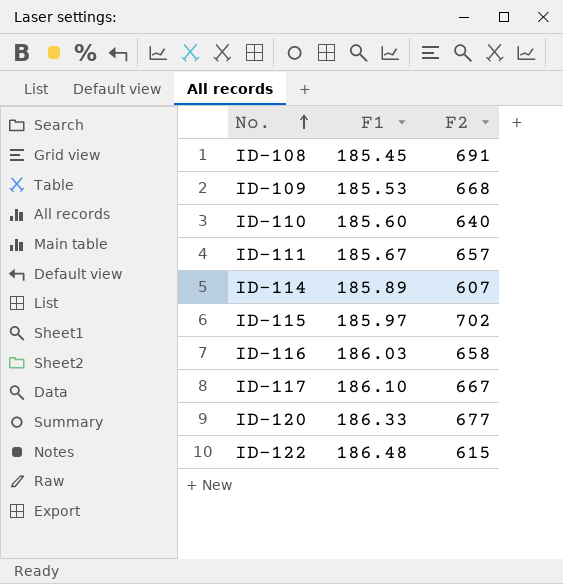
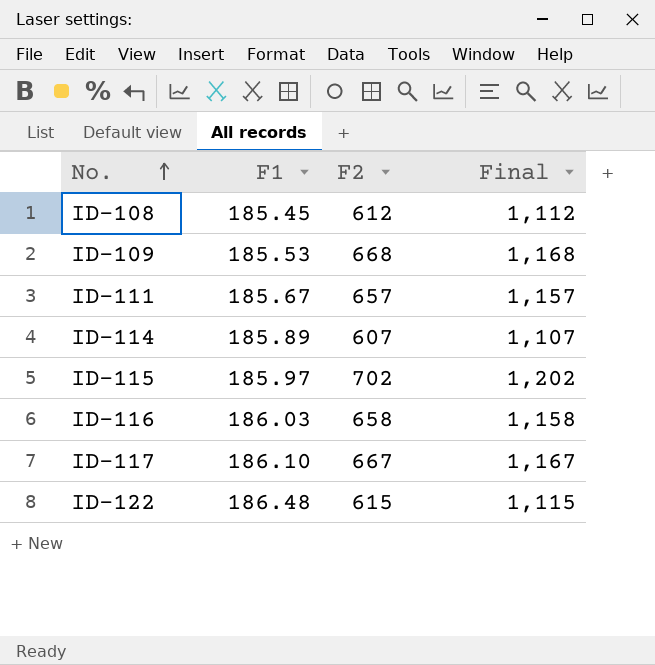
column Final | formula: none -> [F2] + 500
row ID-110: 185.60 | 640 -> none
row ID-120: 186.33 | 677 -> none
ID-108 | F2: 691 -> 612

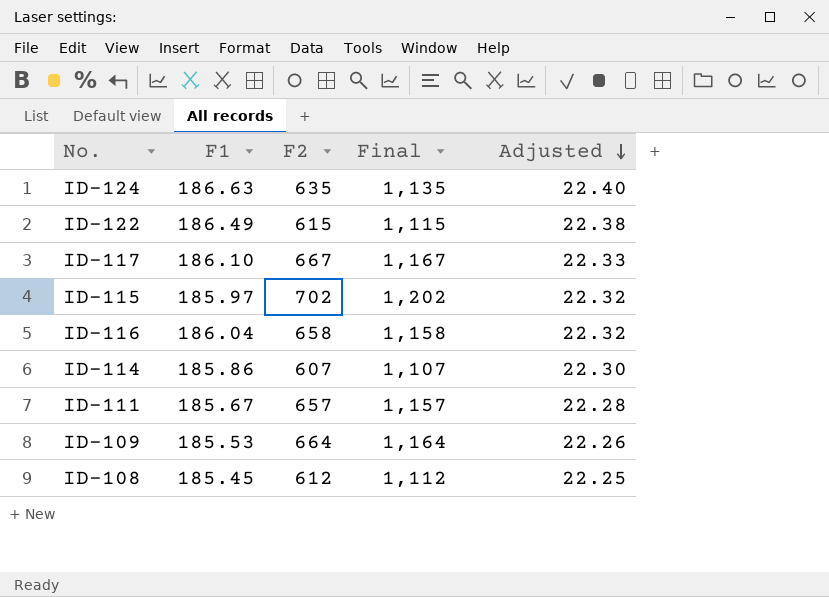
row order: No. ascending -> Adjusted descending
column Adjusted | formula: none -> [F1] * 0.12
row ID-124: none -> 186.63 | 635 | 1,135 | 22.40
ID-122 | F1: 186.48 -> 186.49
ID-116 | F1: 186.03 -> 186.04
ID-114 | F1: 185.89 -> 185.86
ID-109 | F2: 668 -> 664
ID-109 | Final: 1,168 -> 1,164

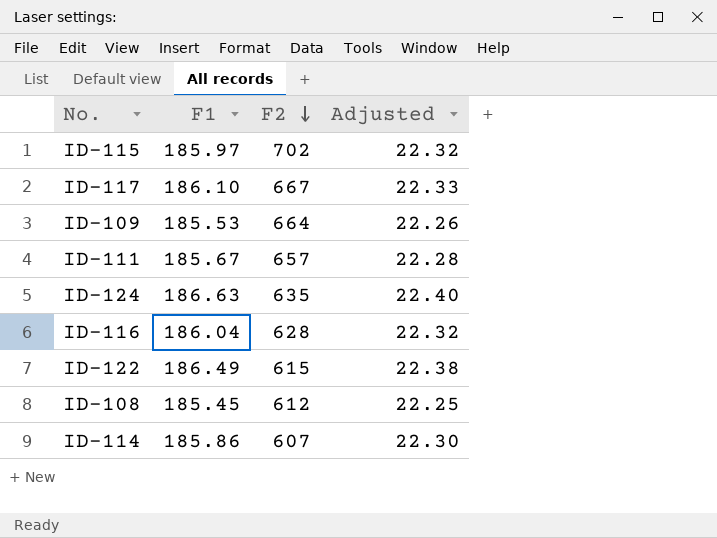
row order: Adjusted descending -> F2 descending
column Final | formula: [F2] + 500 -> none
ID-116 | F2: 658 -> 628

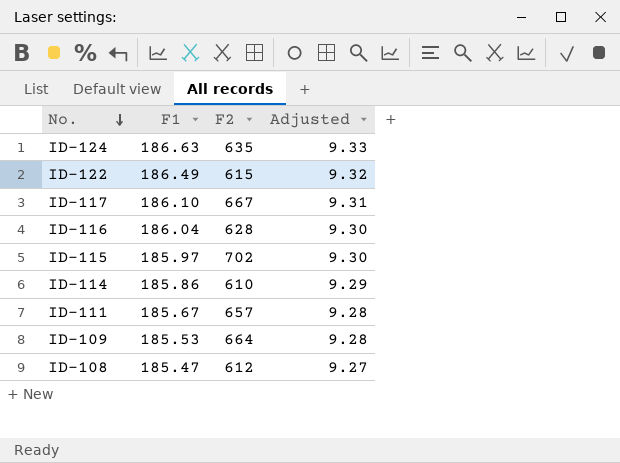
row order: F2 descending -> No. descending
column Adjusted | formula: [F1] * 0.12 -> [F1] * 0.05
ID-114 | F2: 607 -> 610
ID-108 | F1: 185.45 -> 185.47

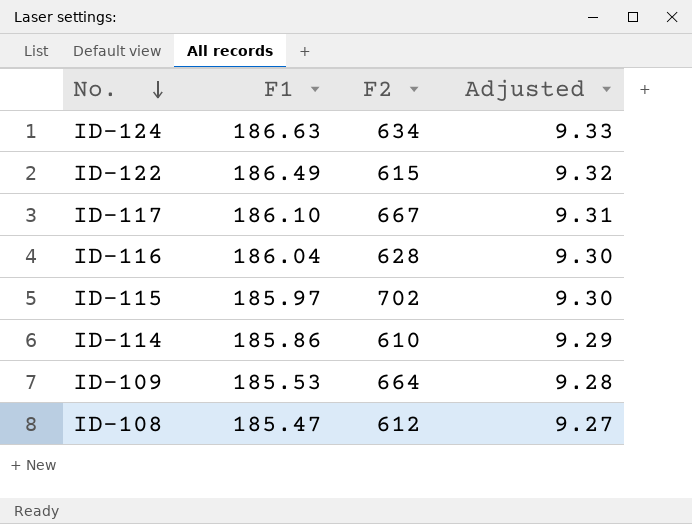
row ID-111: 185.67 | 657 | 9.28 -> none
ID-124 | F2: 635 -> 634

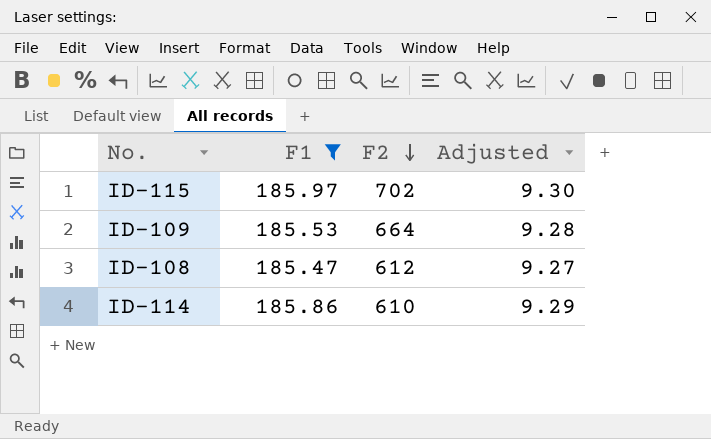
filter: none -> F1 <= 185.97
row order: No. descending -> F2 descending

